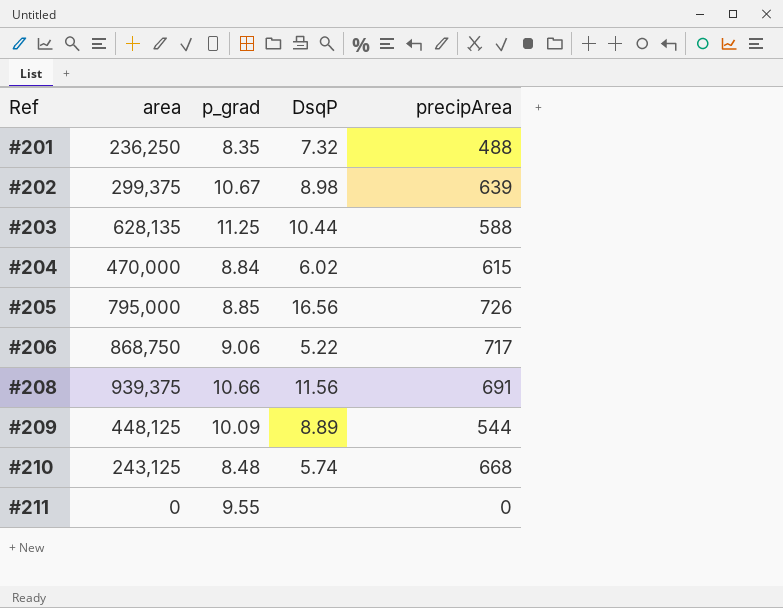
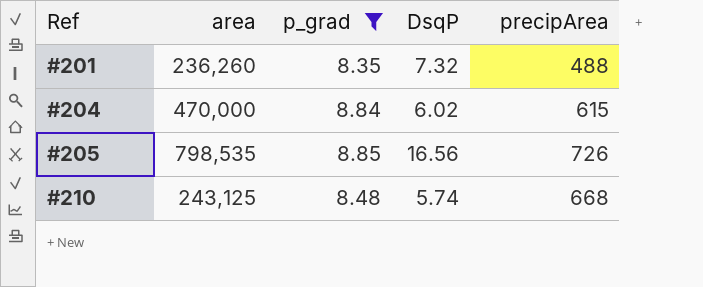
filter: none -> p_grad <= 8.85
#201 | area: 236,250 -> 236,260
#205 | area: 795,000 -> 798,535

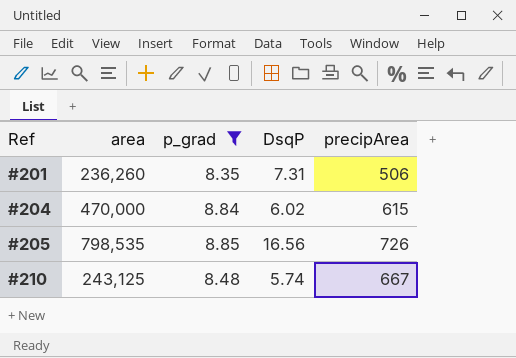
#201 | DsqP: 7.32 -> 7.31
#201 | precipArea: 488 -> 506
#210 | precipArea: 668 -> 667

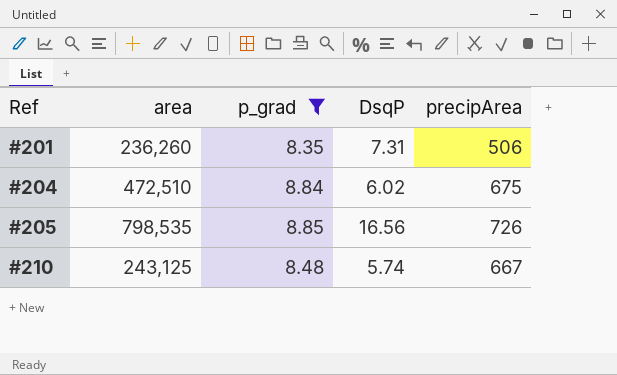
#204 | area: 470,000 -> 472,510
#204 | precipArea: 615 -> 675

